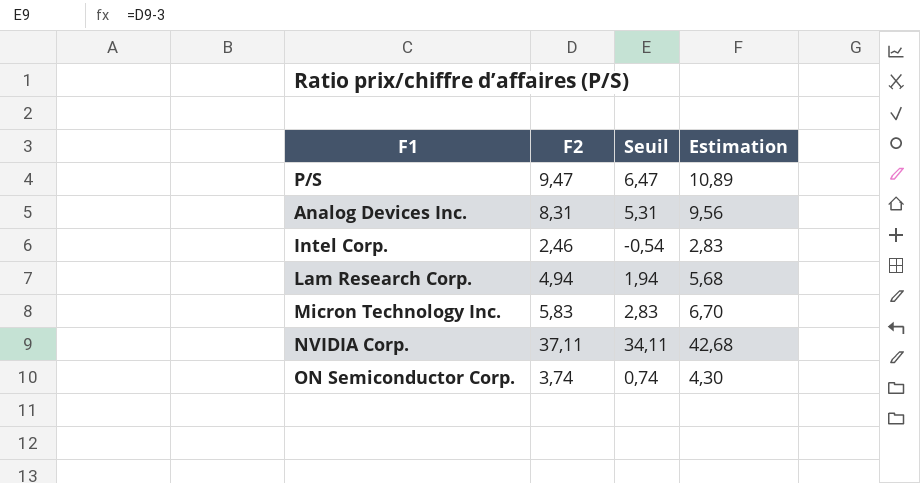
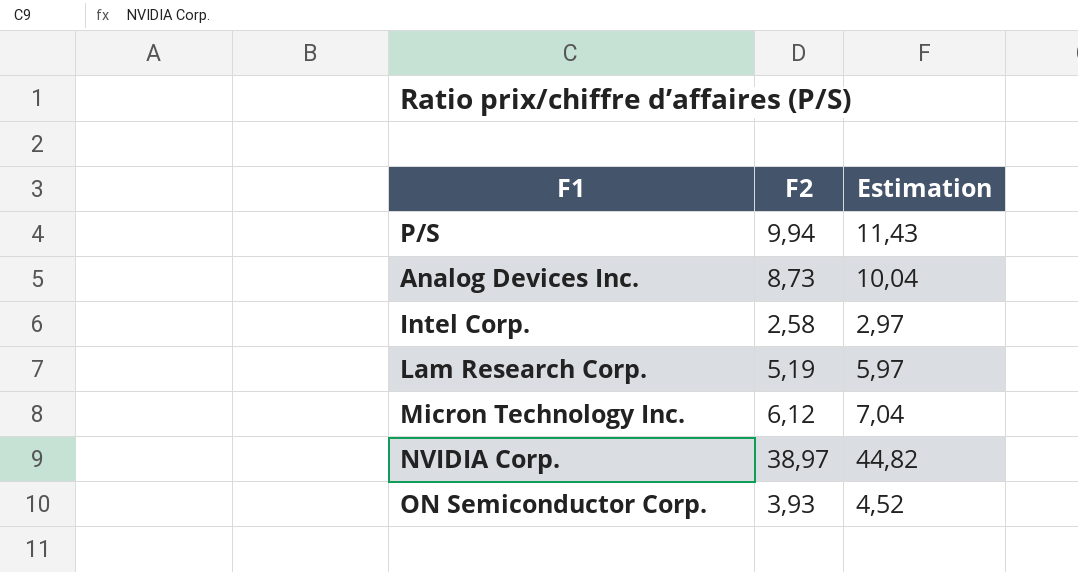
column Seuil | formula: [F2] - 3 -> none
P/S | F2: 9,47 -> 9,94
P/S | Estimation: 10,89 -> 11,43
Analog Devices Inc. | F2: 8,31 -> 8,73
Analog Devices Inc. | Estimation: 9,56 -> 10,04
Intel Corp. | F2: 2,46 -> 2,58
Intel Corp. | Estimation: 2,83 -> 2,97
Lam Research Corp. | F2: 4,94 -> 5,19
Lam Research Corp. | Estimation: 5,68 -> 5,97
Micron Technology Inc. | F2: 5,83 -> 6,12
Micron Technology Inc. | Estimation: 6,70 -> 7,04
NVIDIA Corp. | F2: 37,11 -> 38,97
NVIDIA Corp. | Estimation: 42,68 -> 44,82
ON Semiconductor Corp. | F2: 3,74 -> 3,93
ON Semiconductor Corp. | Estimation: 4,30 -> 4,52

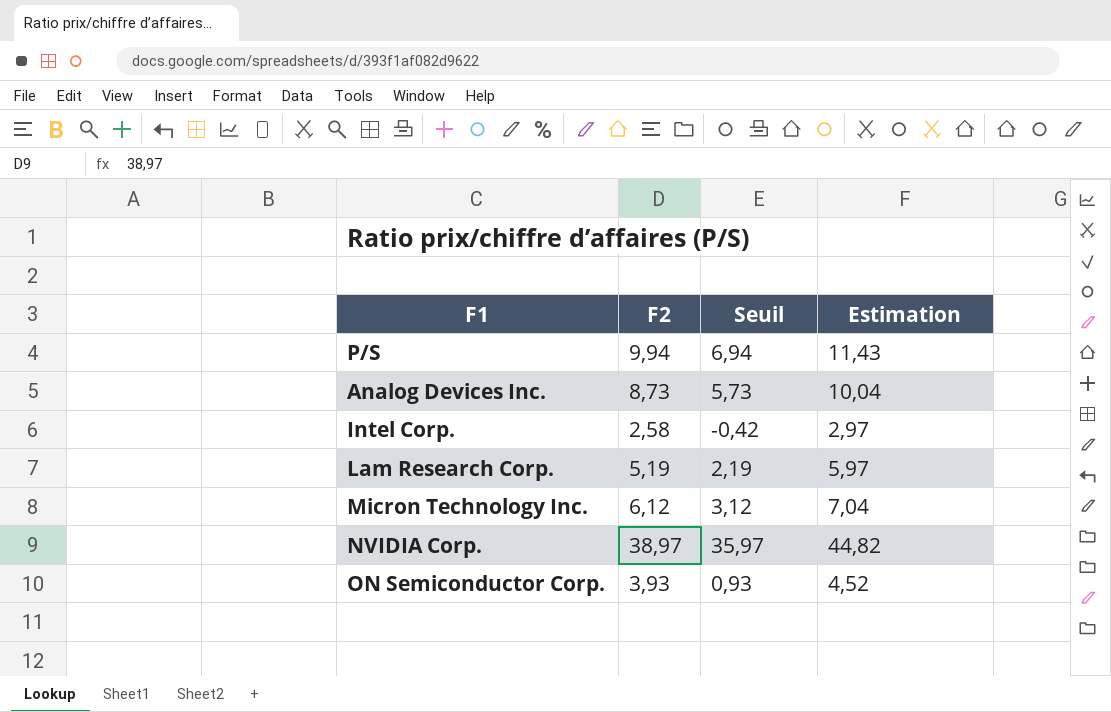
column Seuil | formula: none -> [F2] - 3

